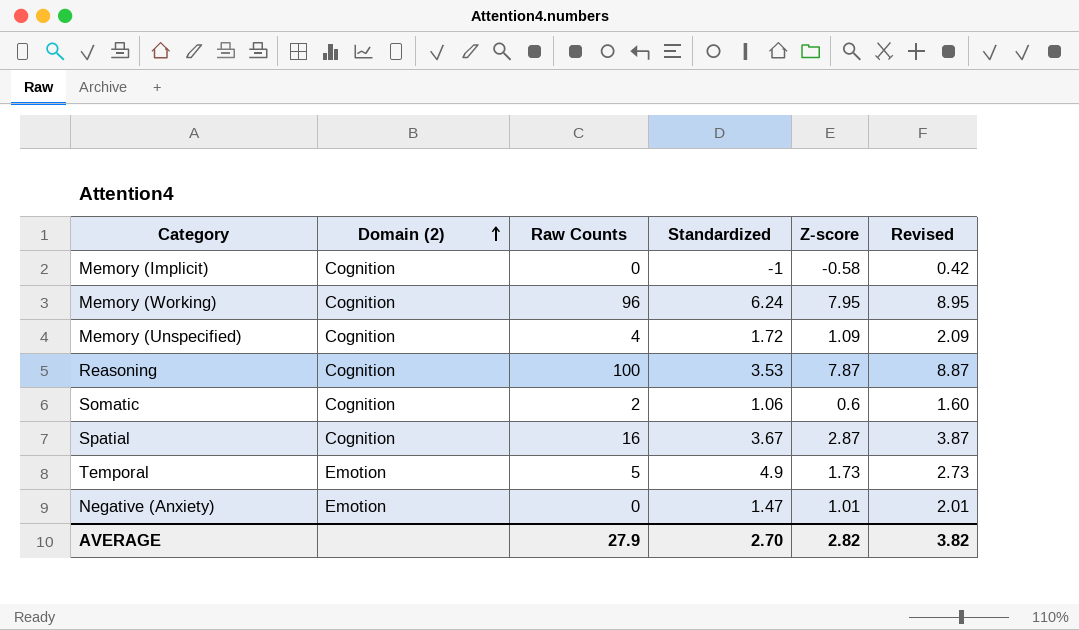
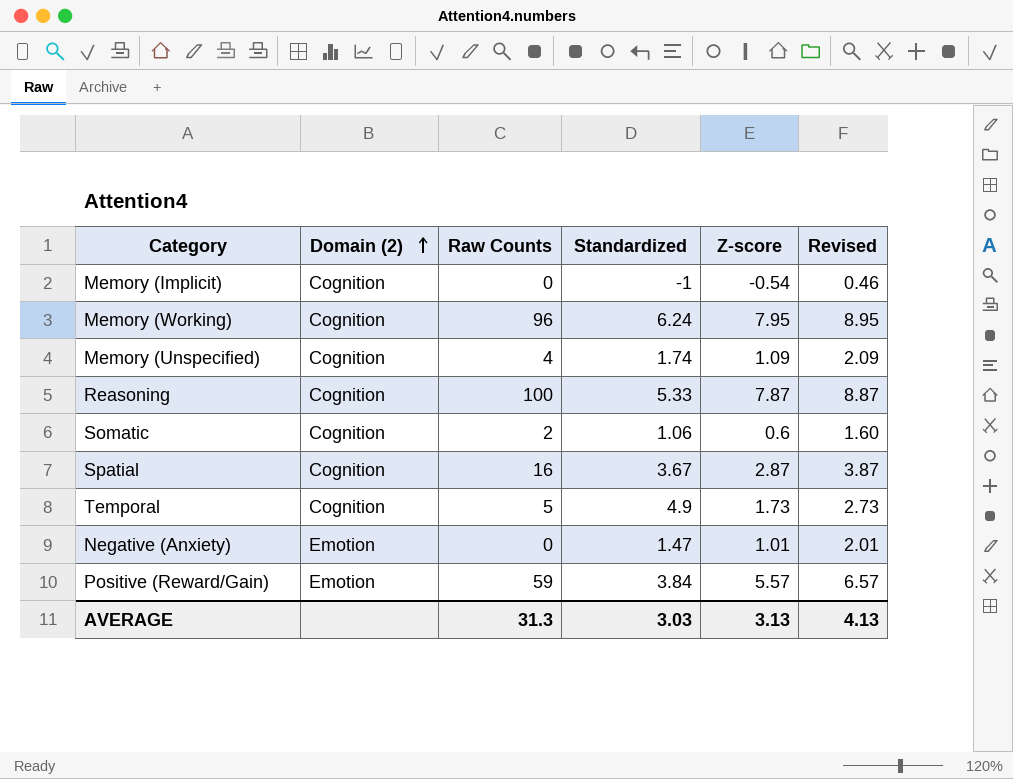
Memory (Implicit) | Z-score: -0.58 -> -0.54
Memory (Implicit) | Revised: 0.42 -> 0.46
Memory (Unspecified) | Standardized: 1.72 -> 1.74
Reasoning | Standardized: 3.53 -> 5.33
Temporal | Domain (2): Emotion -> Cognition
row Positive (Reward/Gain): none -> Emotion | 59 | 3.84 | 5.57 | 6.57
AVERAGE | Raw Counts: 27.9 -> 31.3
AVERAGE | Standardized: 2.70 -> 3.03
AVERAGE | Z-score: 2.82 -> 3.13
AVERAGE | Revised: 3.82 -> 4.13

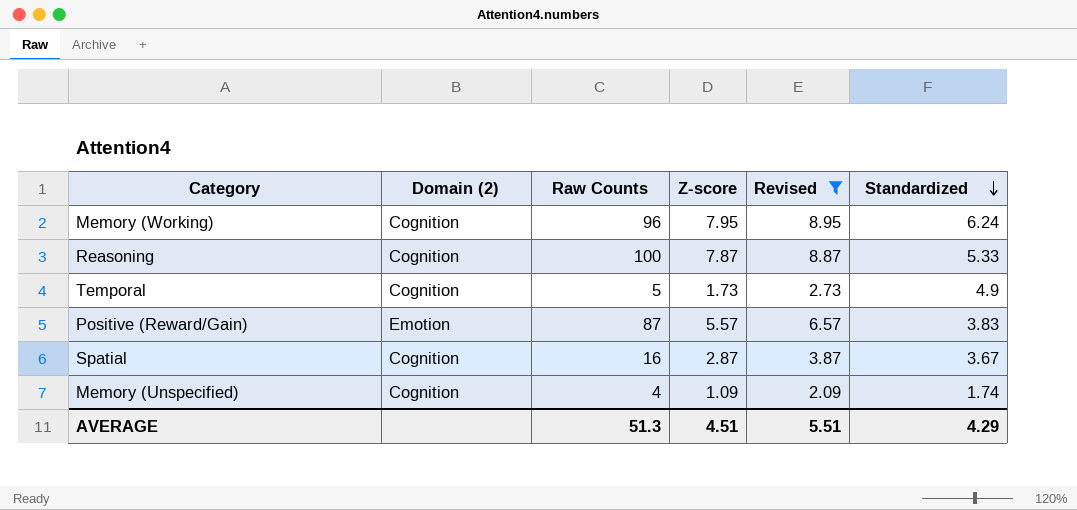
filter: none -> Revised >= 2.09
row order: Domain (2) ascending -> Standardized descending
column Standardized | position: 4 -> 6
Positive (Reward/Gain) | Raw Counts: 59 -> 87
Positive (Reward/Gain) | Standardized: 3.84 -> 3.83
AVERAGE | Raw Counts: 31.3 -> 51.3
AVERAGE | Z-score: 3.13 -> 4.51
AVERAGE | Revised: 4.13 -> 5.51
AVERAGE | Standardized: 3.03 -> 4.29

